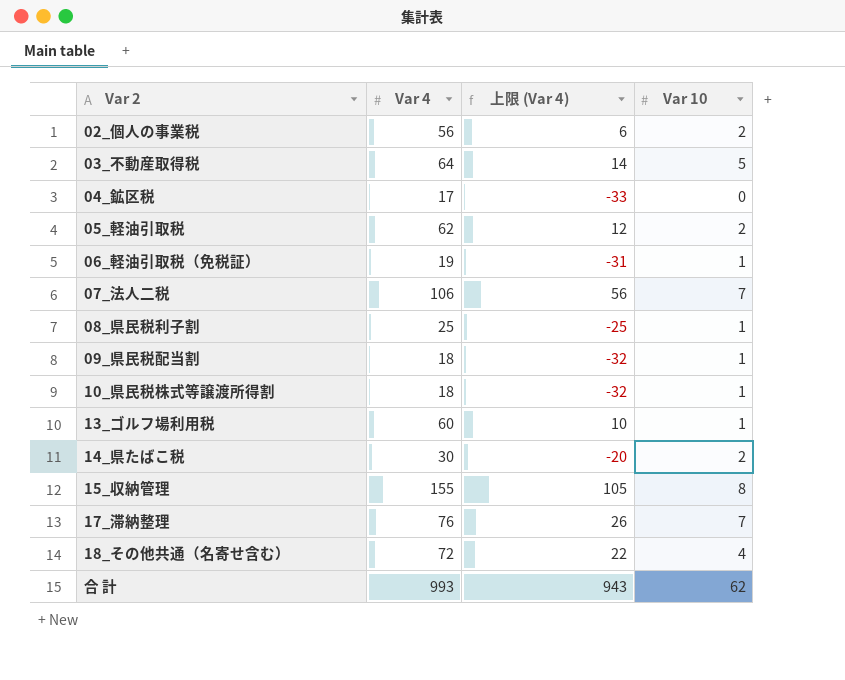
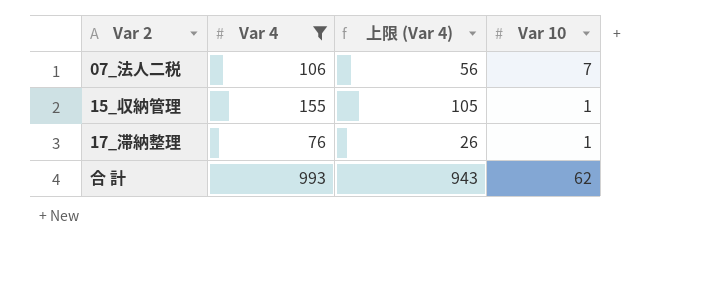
filter: none -> Var 4 >= 76
15_収納管理 | Var 10: 8 -> 1
17_滞納整理 | Var 10: 7 -> 1

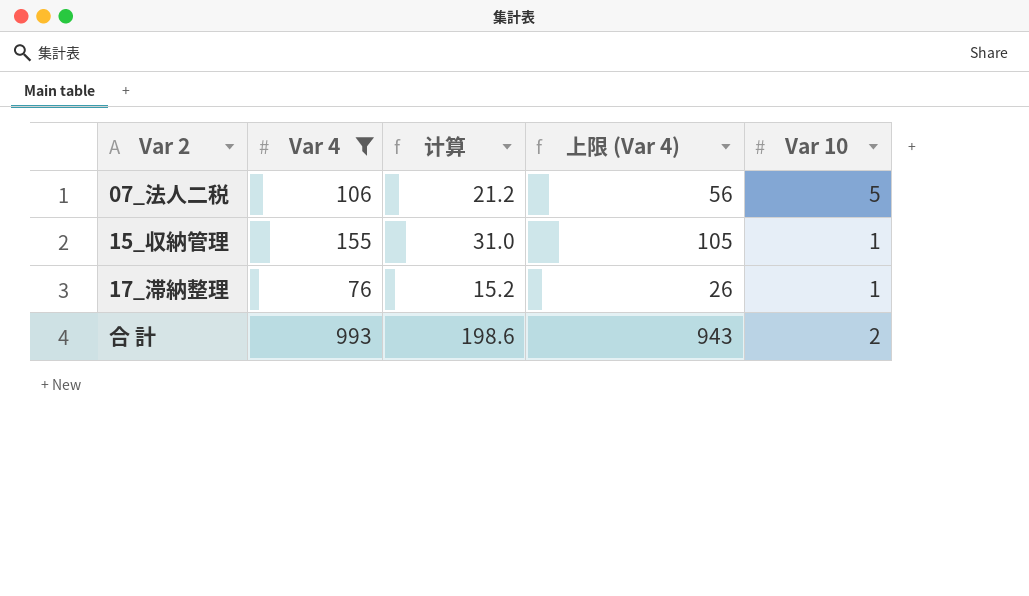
column 计算 | formula: none -> [Var 4] * 0.2
07_法人二税 | Var 10: 7 -> 5
合 計 | Var 10: 62 -> 2

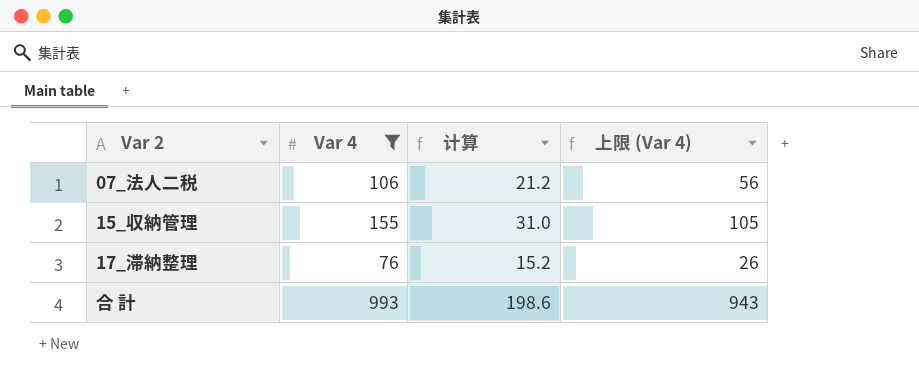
column Var 10 | position: 5 -> none

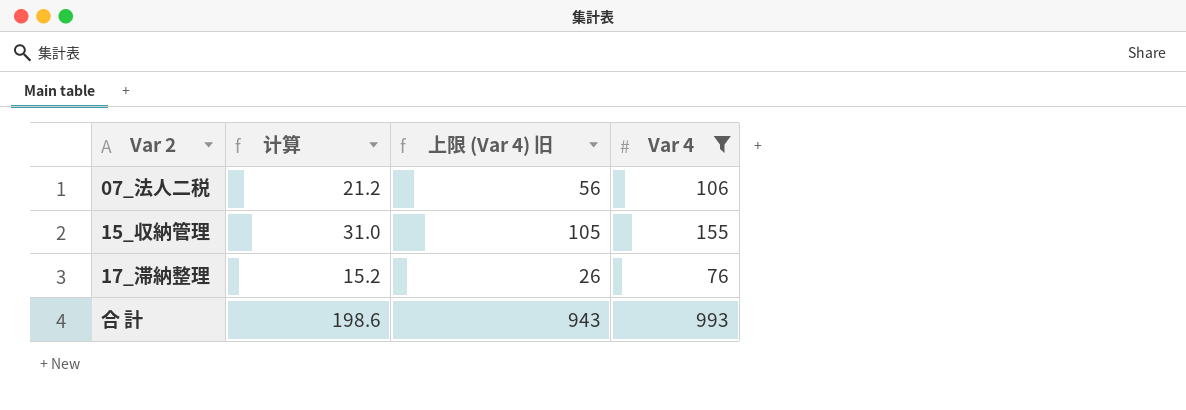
column name: 上限 (Var 4) -> 上限 (Var 4) 旧
column Var 4 | position: 2 -> 4

